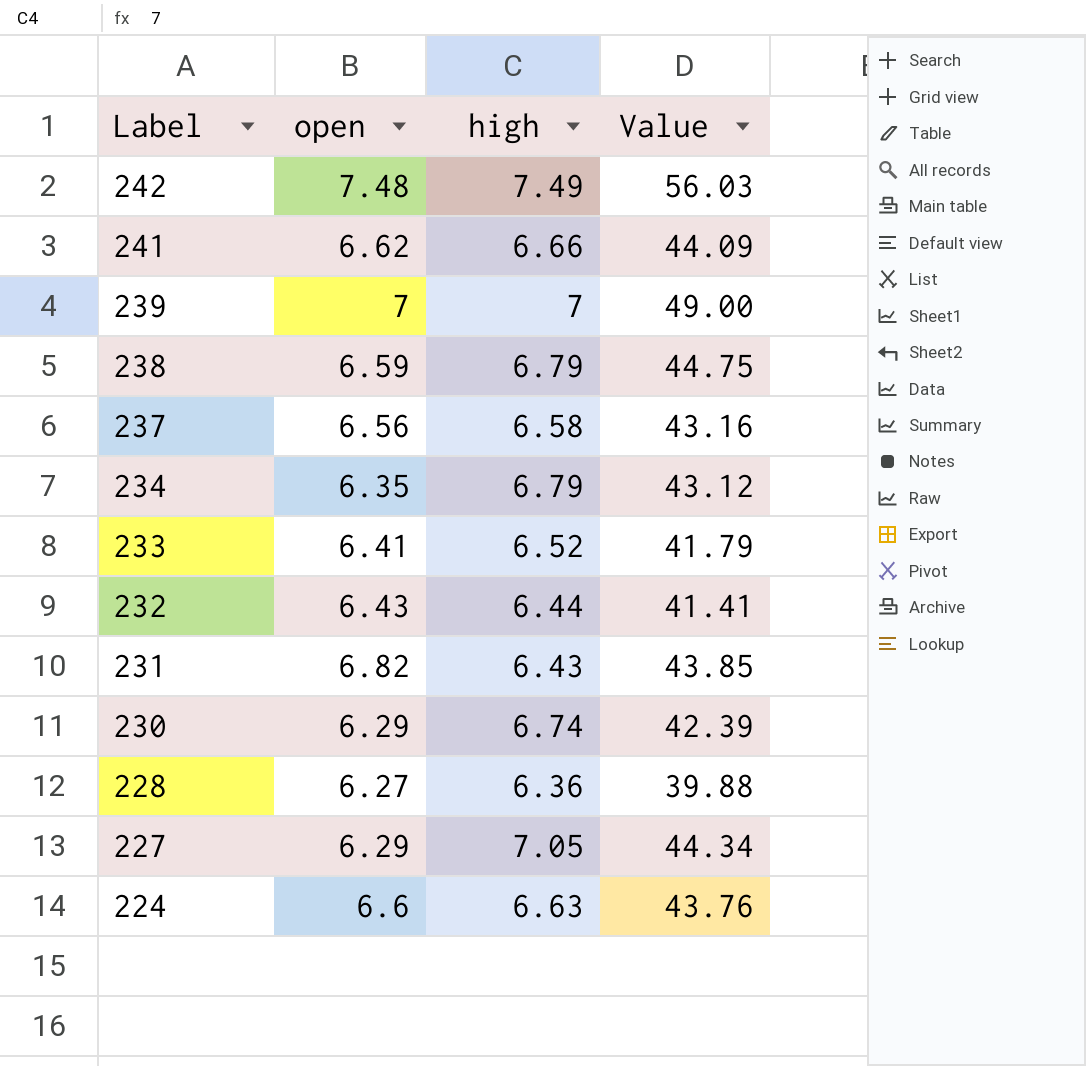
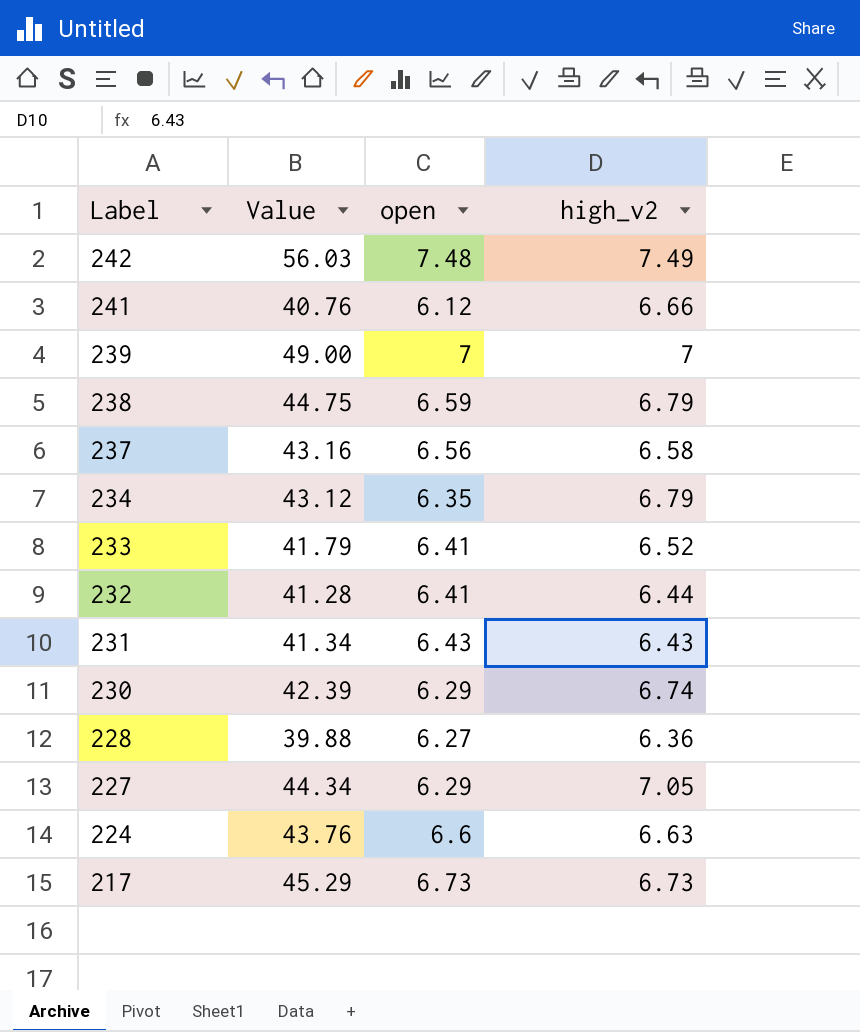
column Value | position: 4 -> 2
column name: high -> high_v2
241 | Value: 44.09 -> 40.76
241 | open: 6.62 -> 6.12
232 | Value: 41.41 -> 41.28
232 | open: 6.43 -> 6.41
231 | Value: 43.85 -> 41.34
231 | open: 6.82 -> 6.43
row 217: none -> 45.29 | 6.73 | 6.73

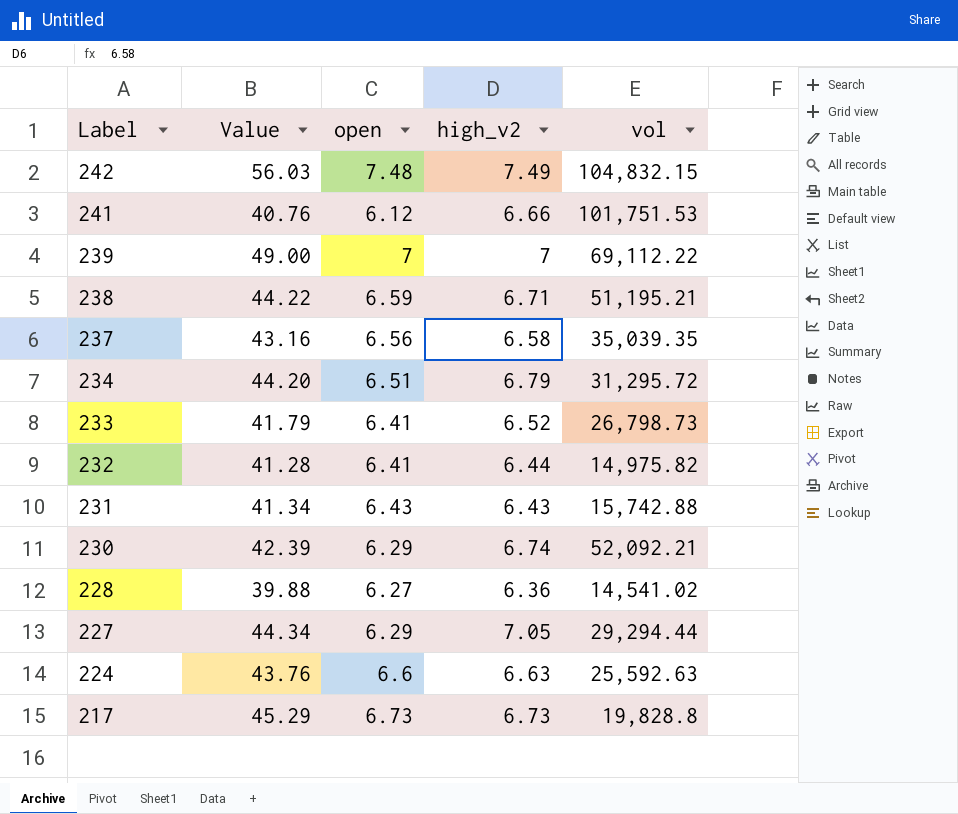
column vol | position: none -> 5
238 | Value: 44.75 -> 44.22
238 | high_v2: 6.79 -> 6.71
234 | Value: 43.12 -> 44.20
234 | open: 6.35 -> 6.51

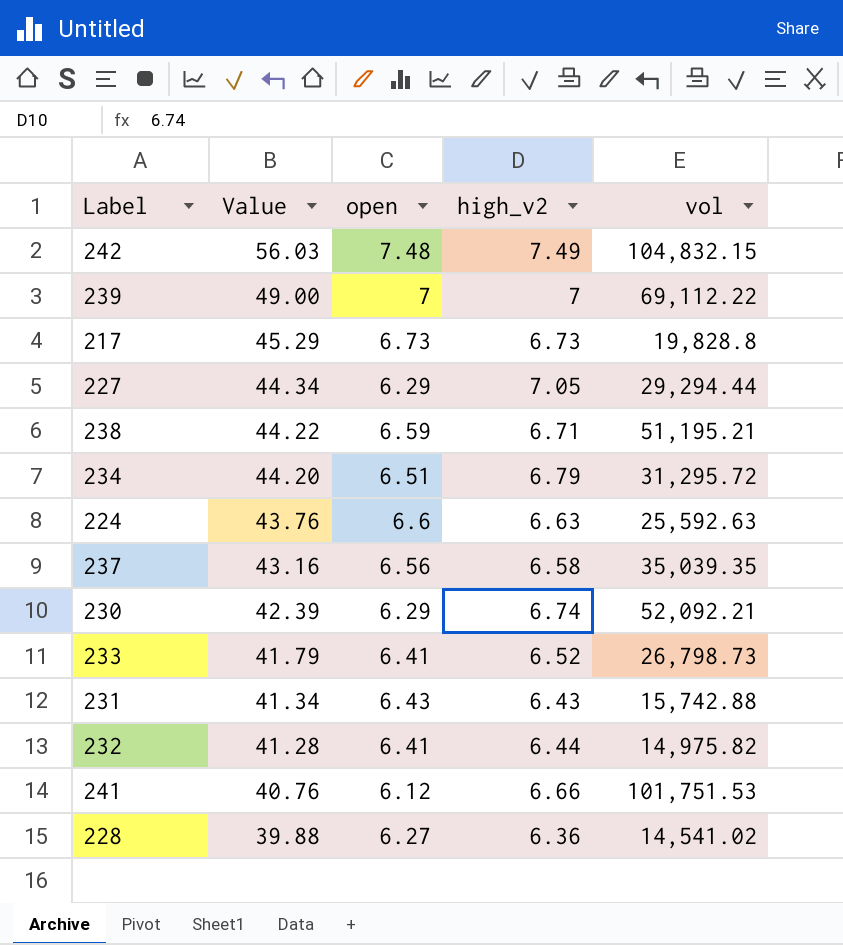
row order: Label descending -> Value descending

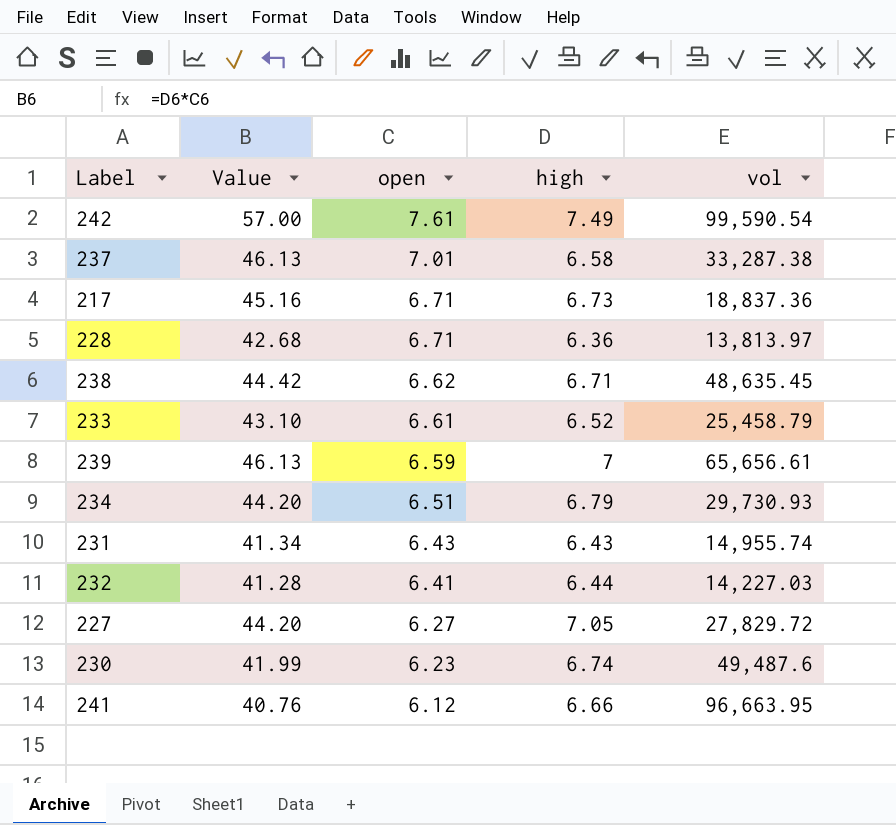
row order: Value descending -> open descending
column name: high_v2 -> high
row 224: 43.76 | 6.6 | 6.63 | 25,592.63 -> none
242 | Value: 56.03 -> 57.00
242 | open: 7.48 -> 7.61
242 | vol: 104,832.15 -> 99,590.54
237 | Value: 43.16 -> 46.13
237 | open: 6.56 -> 7.01
237 | vol: 35,039.35 -> 33,287.38
217 | Value: 45.29 -> 45.16
217 | open: 6.73 -> 6.71
217 | vol: 19,828.8 -> 18,837.36
228 | Value: 39.88 -> 42.68
228 | open: 6.27 -> 6.71
228 | vol: 14,541.02 -> 13,813.97
238 | Value: 44.22 -> 44.42
238 | open: 6.59 -> 6.62
238 | vol: 51,195.21 -> 48,635.45
233 | Value: 41.79 -> 43.10
233 | open: 6.41 -> 6.61
233 | vol: 26,798.73 -> 25,458.79
239 | Value: 49.00 -> 46.13
239 | open: 7 -> 6.59
239 | vol: 69,112.22 -> 65,656.61
234 | vol: 31,295.72 -> 29,730.93
231 | vol: 15,742.88 -> 14,955.74
232 | vol: 14,975.82 -> 14,227.03
227 | Value: 44.34 -> 44.20
227 | open: 6.29 -> 6.27
227 | vol: 29,294.44 -> 27,829.72
230 | Value: 42.39 -> 41.99
230 | open: 6.29 -> 6.23
230 | vol: 52,092.21 -> 49,487.6
241 | vol: 101,751.53 -> 96,663.95

